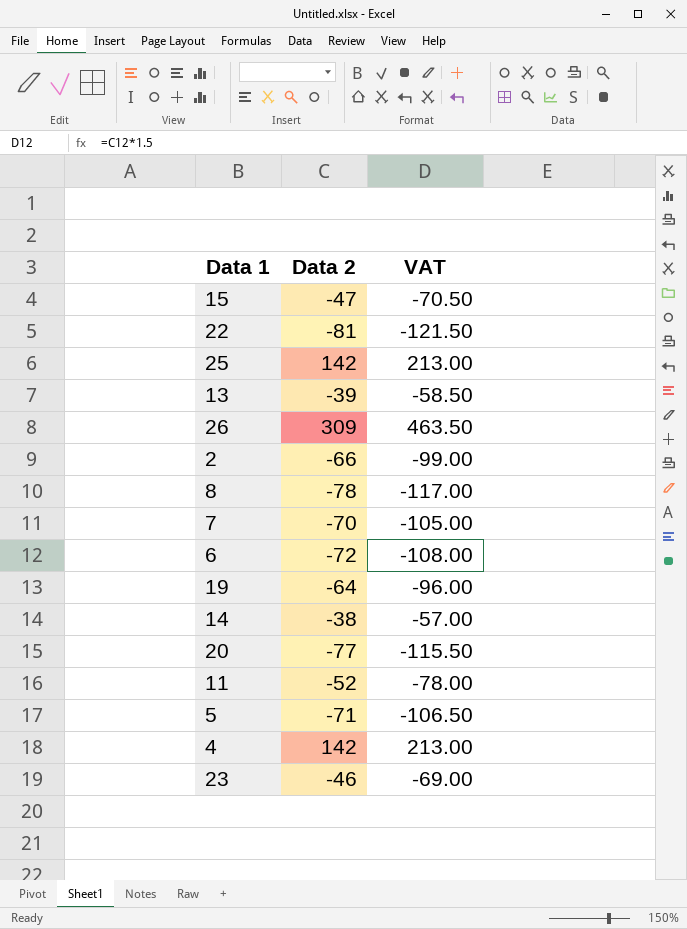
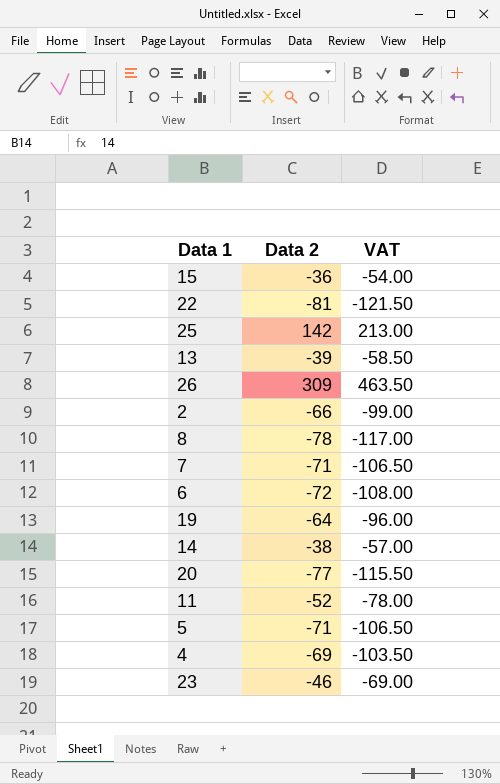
15 | Data 2: -47 -> -36
15 | VAT: -70.50 -> -54.00
7 | Data 2: -70 -> -71
7 | VAT: -105.00 -> -106.50
4 | Data 2: 142 -> -69
4 | VAT: 213.00 -> -103.50

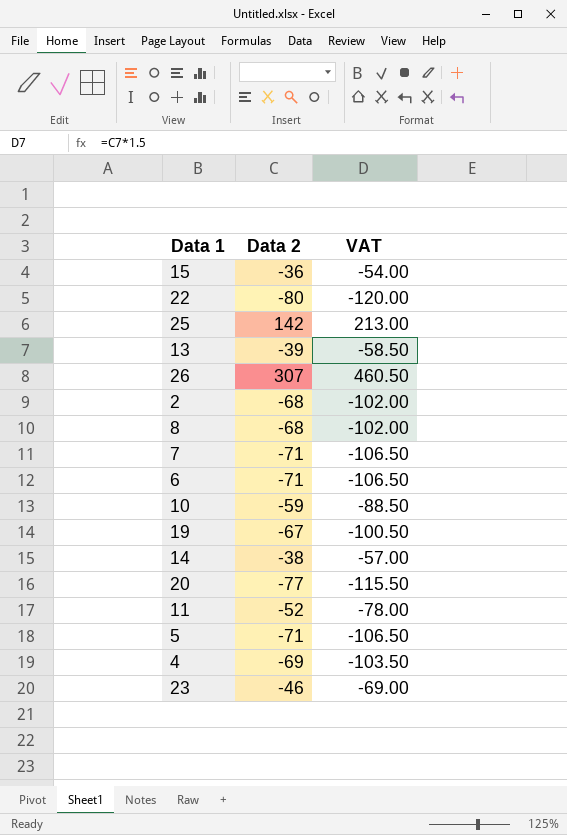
22 | Data 2: -81 -> -80
22 | VAT: -121.50 -> -120.00
26 | Data 2: 309 -> 307
26 | VAT: 463.50 -> 460.50
2 | Data 2: -66 -> -68
2 | VAT: -99.00 -> -102.00
8 | Data 2: -78 -> -68
8 | VAT: -117.00 -> -102.00
6 | Data 2: -72 -> -71
6 | VAT: -108.00 -> -106.50
row 10: none -> -59 | -88.50
19 | Data 2: -64 -> -67
19 | VAT: -96.00 -> -100.50

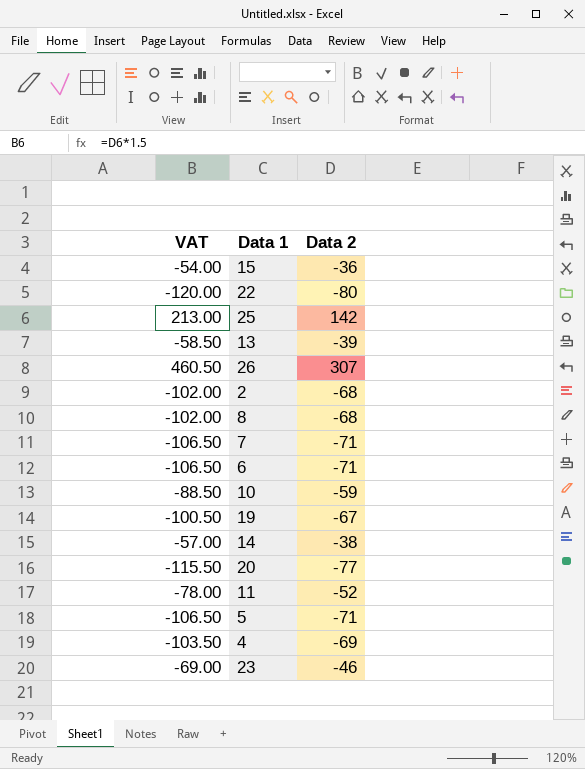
column VAT | position: 3 -> 1

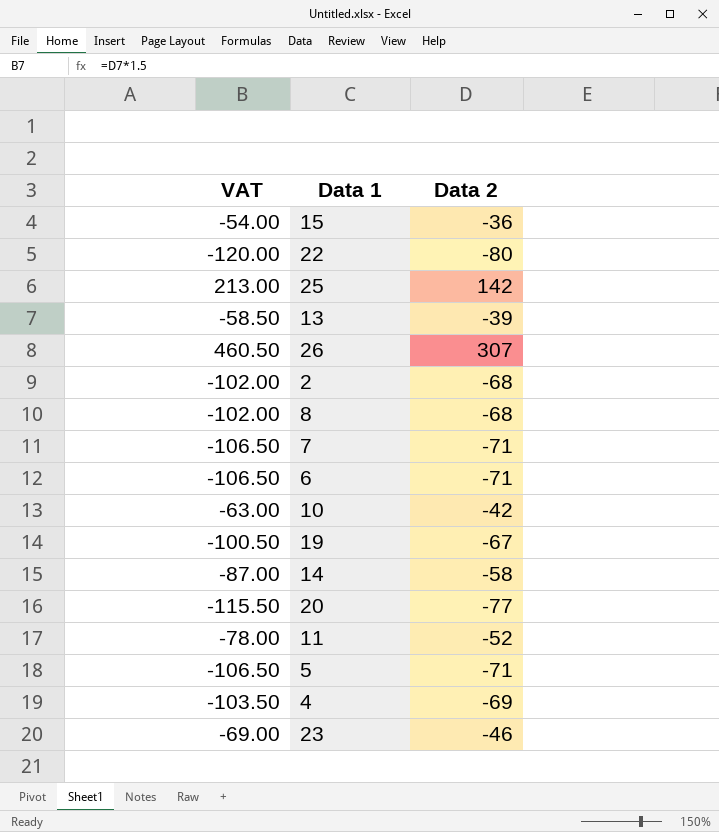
10 | VAT: -88.50 -> -63.00
10 | Data 2: -59 -> -42
14 | VAT: -57.00 -> -87.00
14 | Data 2: -38 -> -58

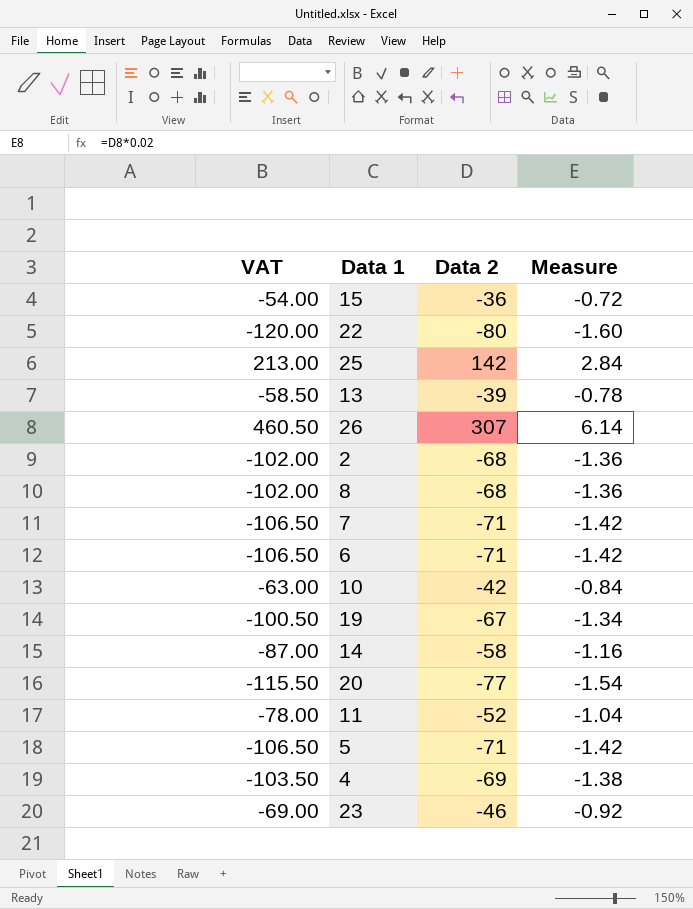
column Measure | formula: none -> [Data 2] * 0.02

